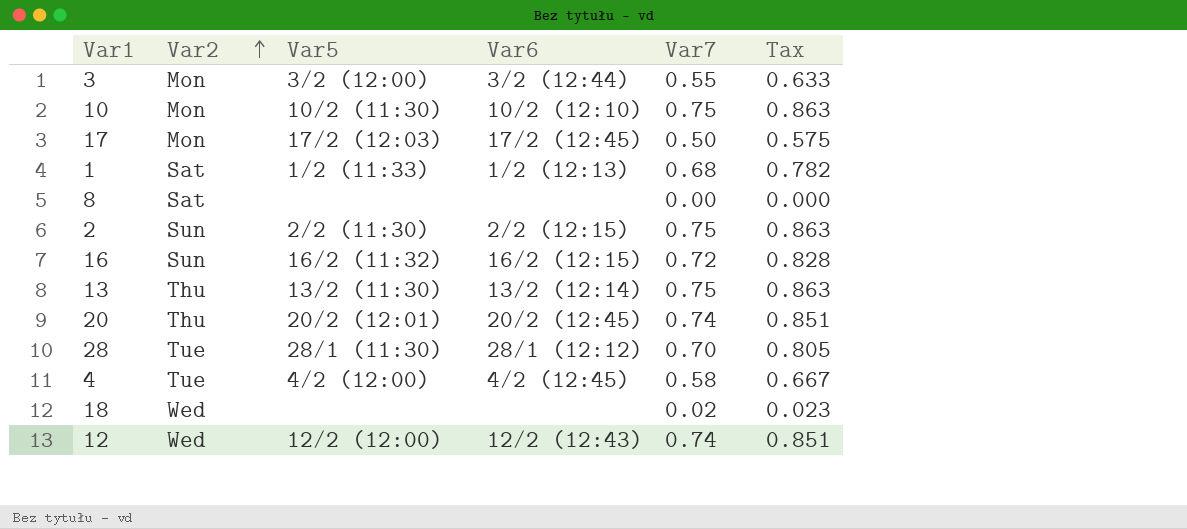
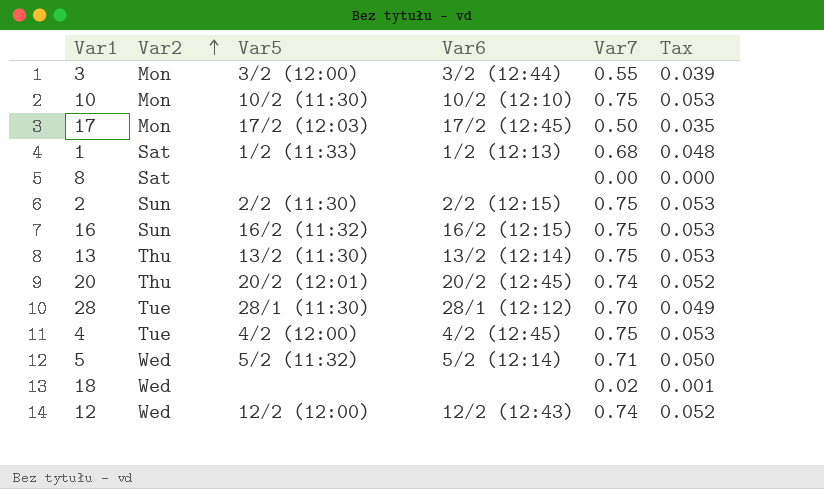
column Tax | formula: [Var7] * 1.15 -> [Var7] * 0.07
16 | Var7: 0.72 -> 0.75
4 | Var7: 0.58 -> 0.75
row 5: none -> Wed | 5/2 (11:32) | 5/2 (12:14) | 0.71 | 0.050

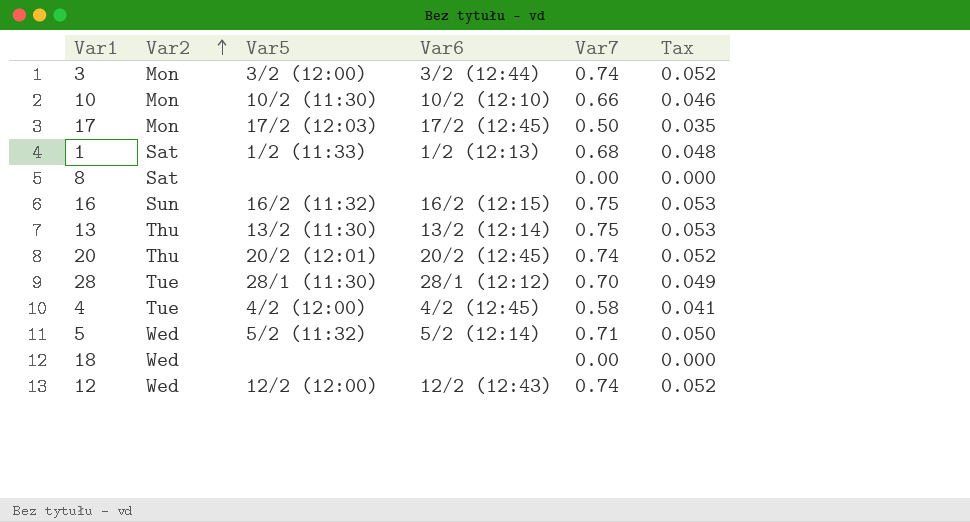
row 2: Sun | 2/2 (11:30) | 2/2 (12:15) | 0.75 | 0.053 -> none
3 | Var7: 0.55 -> 0.74
3 | Tax: 0.039 -> 0.052
10 | Var7: 0.75 -> 0.66
10 | Tax: 0.053 -> 0.046
4 | Var7: 0.75 -> 0.58
4 | Tax: 0.053 -> 0.041
18 | Var7: 0.02 -> 0.00
18 | Tax: 0.001 -> 0.000

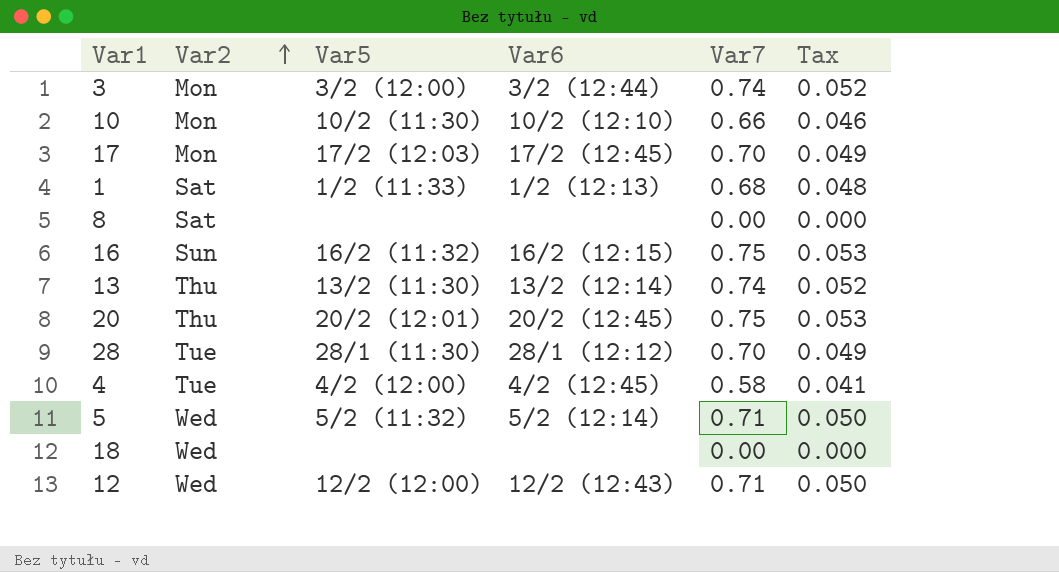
17 | Var7: 0.50 -> 0.70
17 | Tax: 0.035 -> 0.049
13 | Var7: 0.75 -> 0.74
13 | Tax: 0.053 -> 0.052
20 | Var7: 0.74 -> 0.75
20 | Tax: 0.052 -> 0.053
12 | Var7: 0.74 -> 0.71
12 | Tax: 0.052 -> 0.050

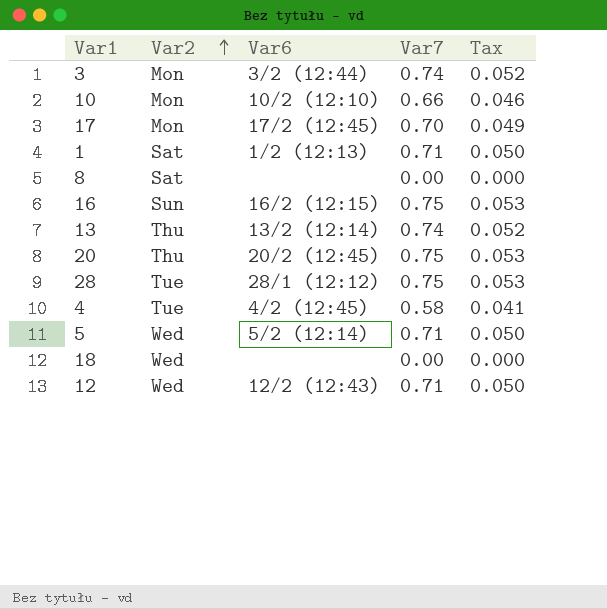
column Var5 | position: 3 -> none
1 | Var7: 0.68 -> 0.71
1 | Tax: 0.048 -> 0.050
28 | Var7: 0.70 -> 0.75
28 | Tax: 0.049 -> 0.053

